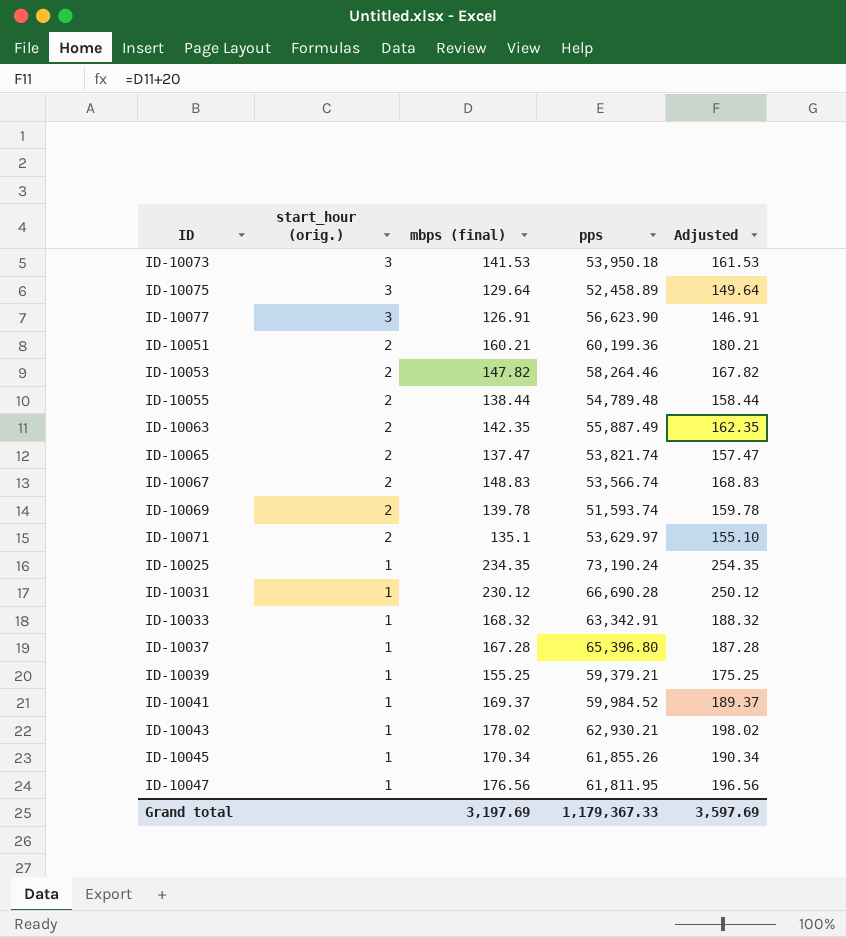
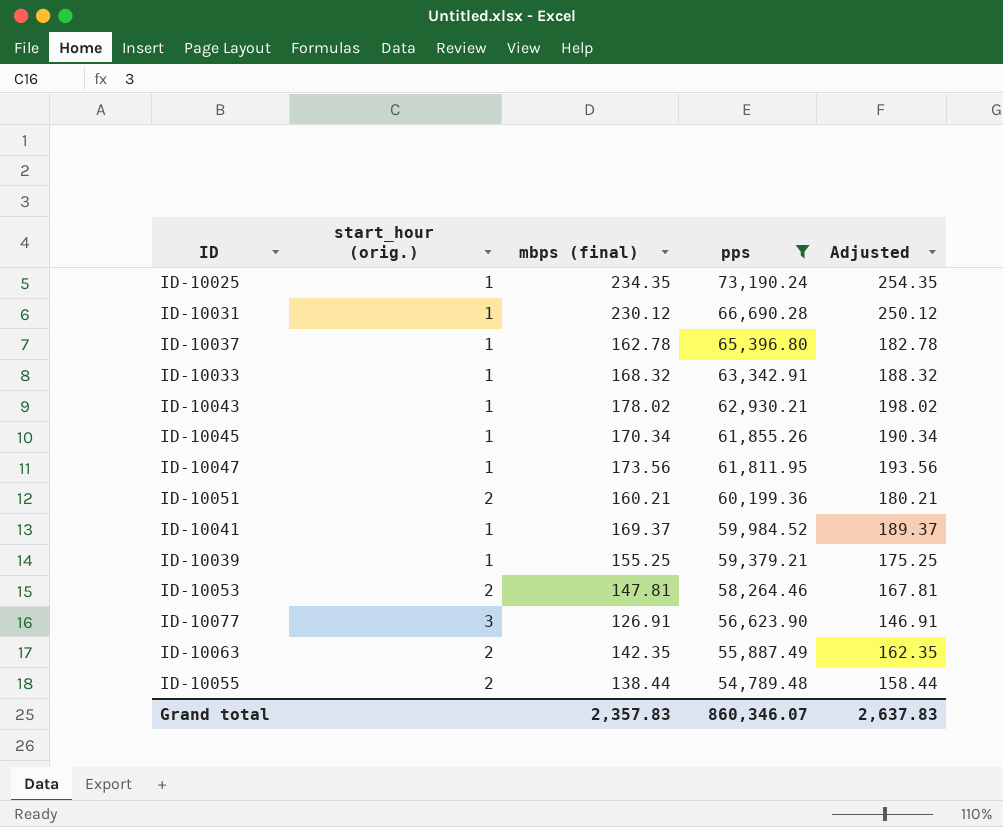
filter: none -> pps >= 54,789.48
row order: start_hour (orig.) descending -> pps descending
ID-10037 | mbps (final): 167.28 -> 162.78
ID-10037 | Adjusted: 187.28 -> 182.78
ID-10047 | mbps (final): 176.56 -> 173.56
ID-10047 | Adjusted: 196.56 -> 193.56
ID-10053 | mbps (final): 147.82 -> 147.81
ID-10053 | Adjusted: 167.82 -> 167.81
Grand total | mbps (final): 3,197.69 -> 2,357.83
Grand total | pps: 1,179,367.33 -> 860,346.07
Grand total | Adjusted: 3,597.69 -> 2,637.83

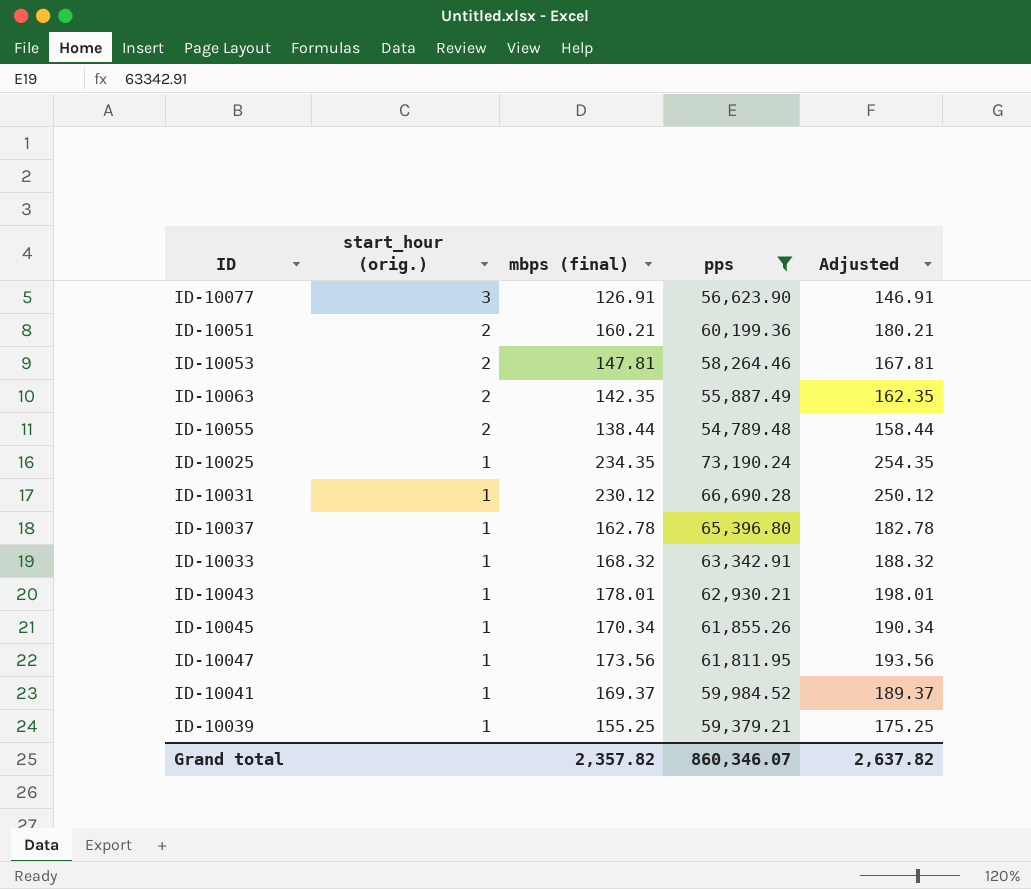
row order: pps descending -> start_hour (orig.) descending
ID-10043 | mbps (final): 178.02 -> 178.01
ID-10043 | Adjusted: 198.02 -> 198.01
Grand total | mbps (final): 2,357.83 -> 2,357.82
Grand total | Adjusted: 2,637.83 -> 2,637.82

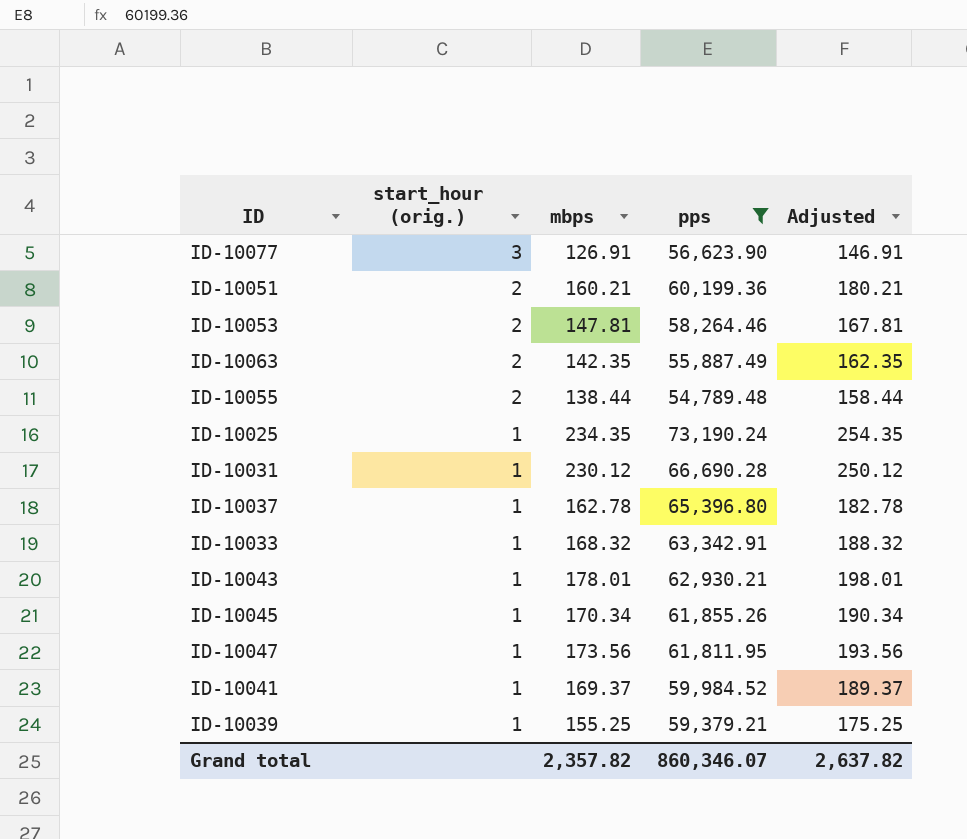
column name: mbps (final) -> mbps

